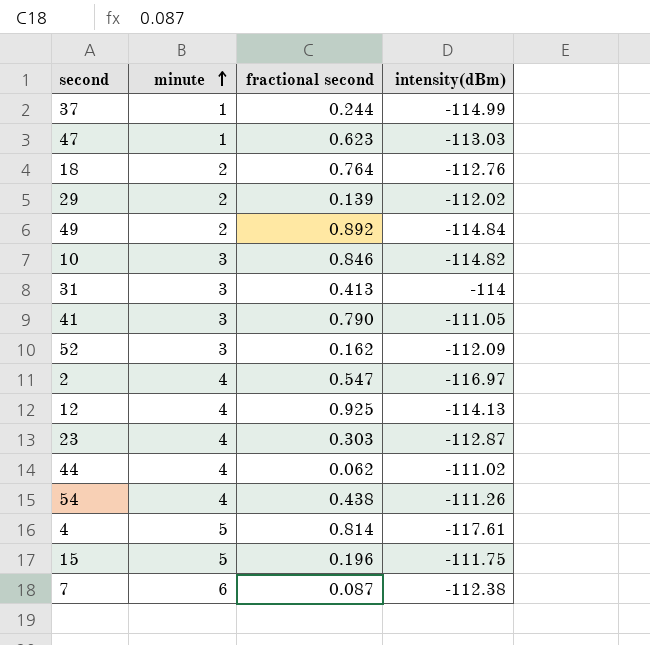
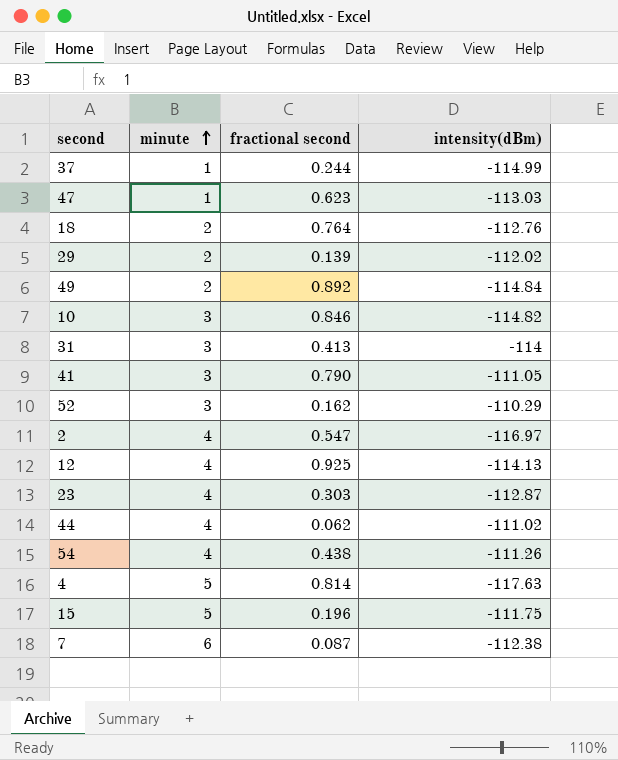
52 | intensity(dBm): -112.09 -> -110.29
4 | intensity(dBm): -117.61 -> -117.63

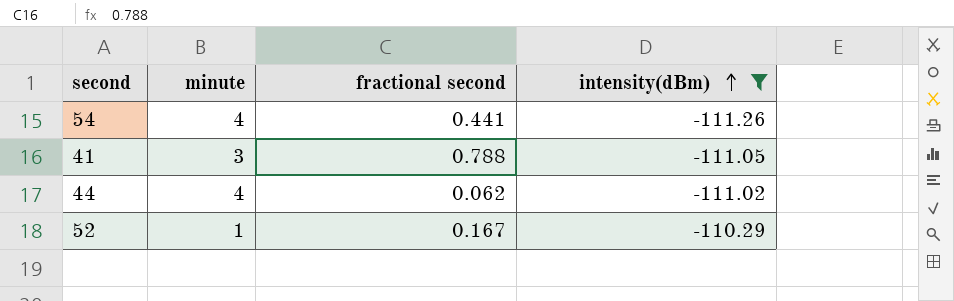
filter: none -> intensity(dBm) >= -111.26
row order: minute ascending -> intensity(dBm) ascending
54 | fractional second: 0.438 -> 0.441
41 | fractional second: 0.790 -> 0.788
52 | minute: 3 -> 1
52 | fractional second: 0.162 -> 0.167

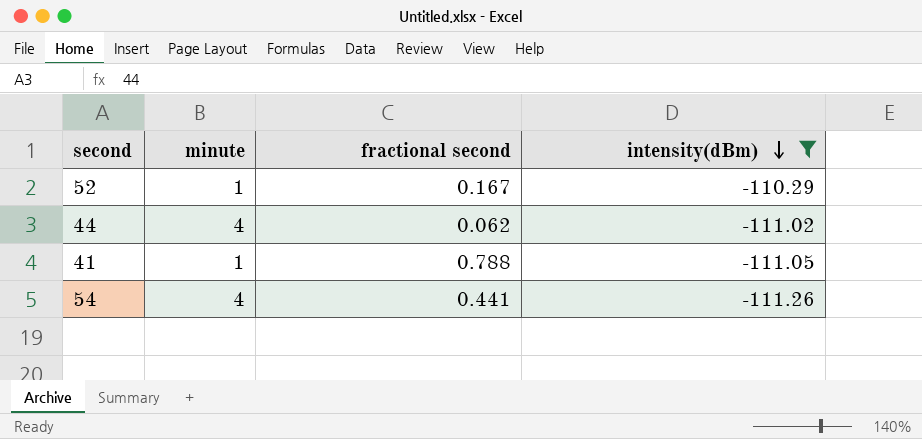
row order: intensity(dBm) ascending -> intensity(dBm) descending
41 | minute: 3 -> 1

